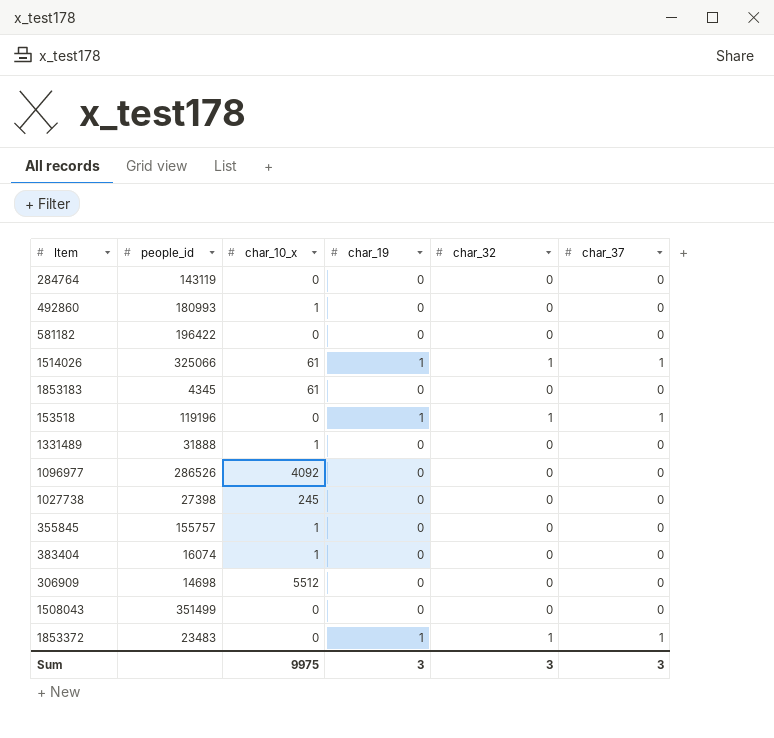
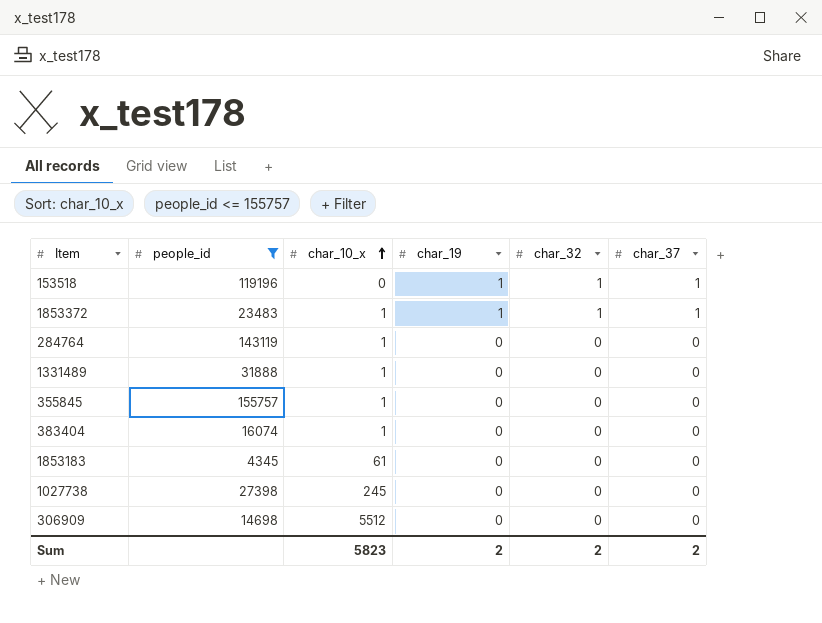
filter: none -> people_id <= 155757
row order: none -> char_10_x ascending
1853372 | char_10_x: 0 -> 1
284764 | char_10_x: 0 -> 1
Sum | char_10_x: 9975 -> 5823
Sum | char_19: 3 -> 2
Sum | char_32: 3 -> 2
Sum | char_37: 3 -> 2

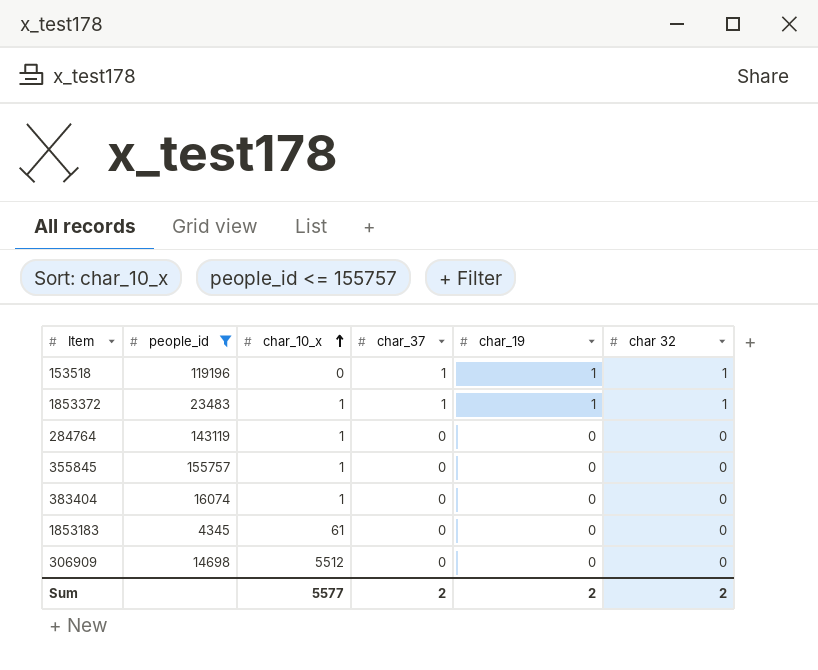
column char_37 | position: 6 -> 4
column name: char_32 -> char 32
row 1331489: 31888 | 1 | 0 | 0 | 0 -> none
row 1027738: 27398 | 245 | 0 | 0 | 0 -> none
Sum | char_10_x: 5823 -> 5577

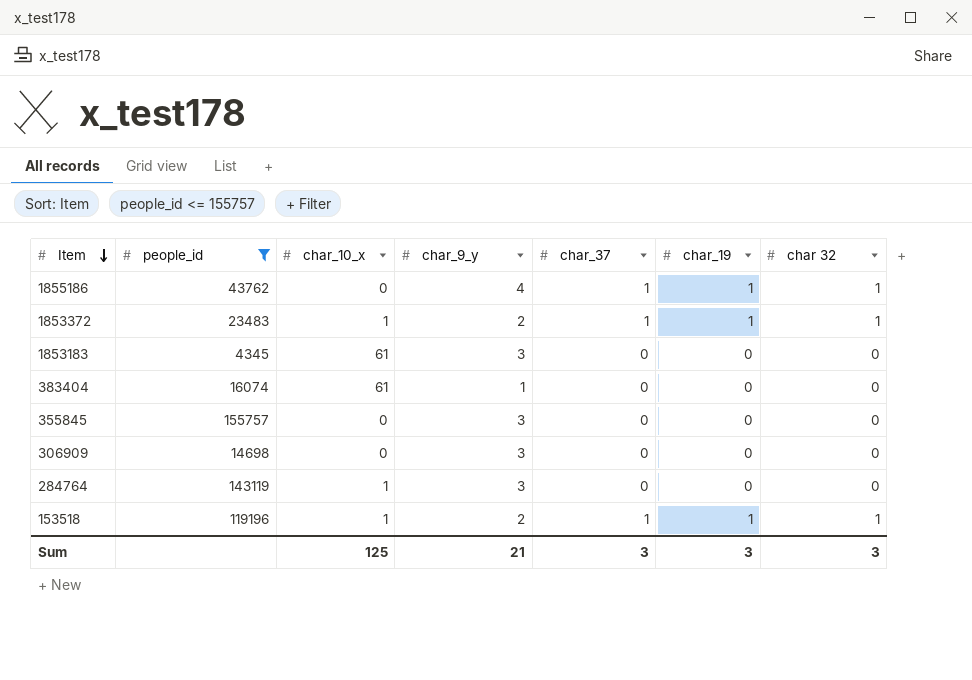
row order: char_10_x ascending -> Item descending
column char_9_y | position: none -> 4
row 1855186: none -> 43762 | 0 | 4 | 1 | 1 | 1
383404 | char_10_x: 1 -> 61
355845 | char_10_x: 1 -> 0
306909 | char_10_x: 5512 -> 0
153518 | char_10_x: 0 -> 1
Sum | char_10_x: 5577 -> 125
Sum | char_37: 2 -> 3
Sum | char_19: 2 -> 3
Sum | char 32: 2 -> 3

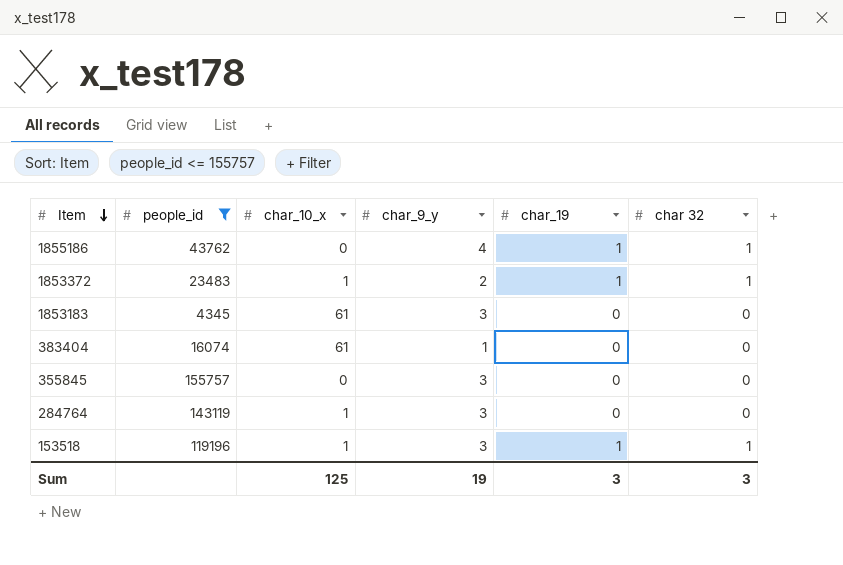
column char_37 | position: 5 -> none
row 306909: 14698 | 0 | 3 | 0 | 0 | 0 -> none
153518 | char_9_y: 2 -> 3
Sum | char_9_y: 21 -> 19

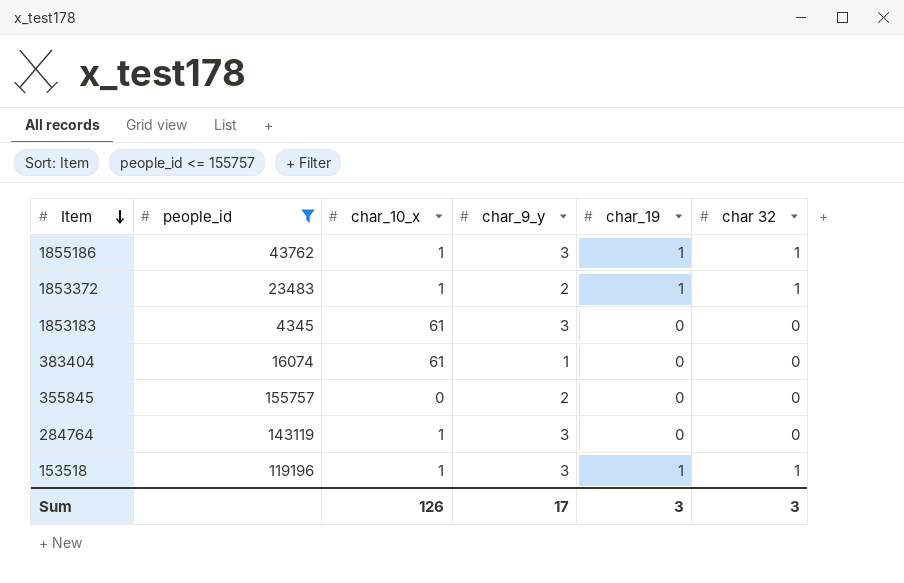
1855186 | char_10_x: 0 -> 1
1855186 | char_9_y: 4 -> 3
355845 | char_9_y: 3 -> 2
Sum | char_10_x: 125 -> 126
Sum | char_9_y: 19 -> 17

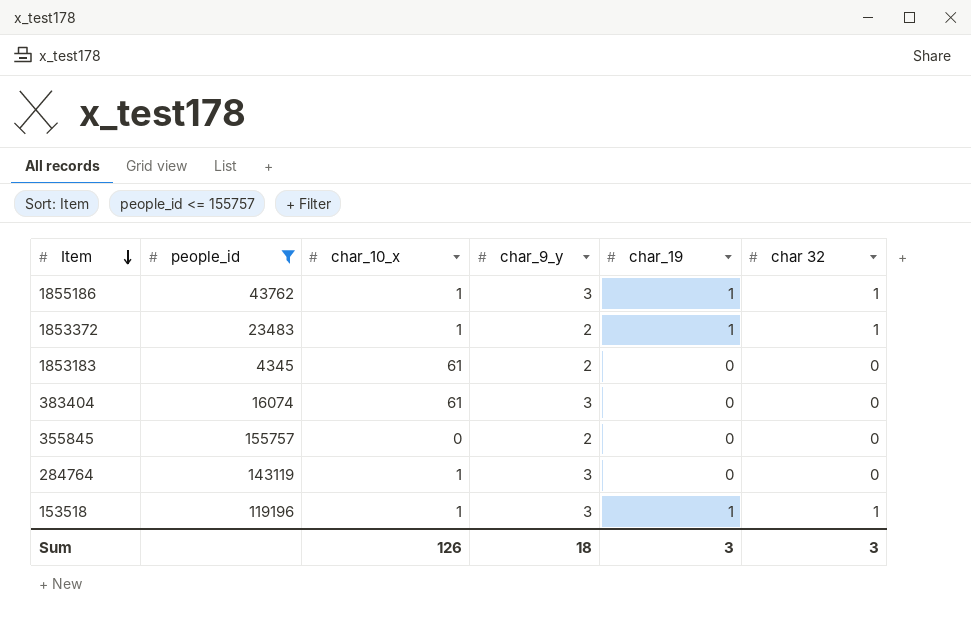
1853183 | char_9_y: 3 -> 2
383404 | char_9_y: 1 -> 3
Sum | char_9_y: 17 -> 18

